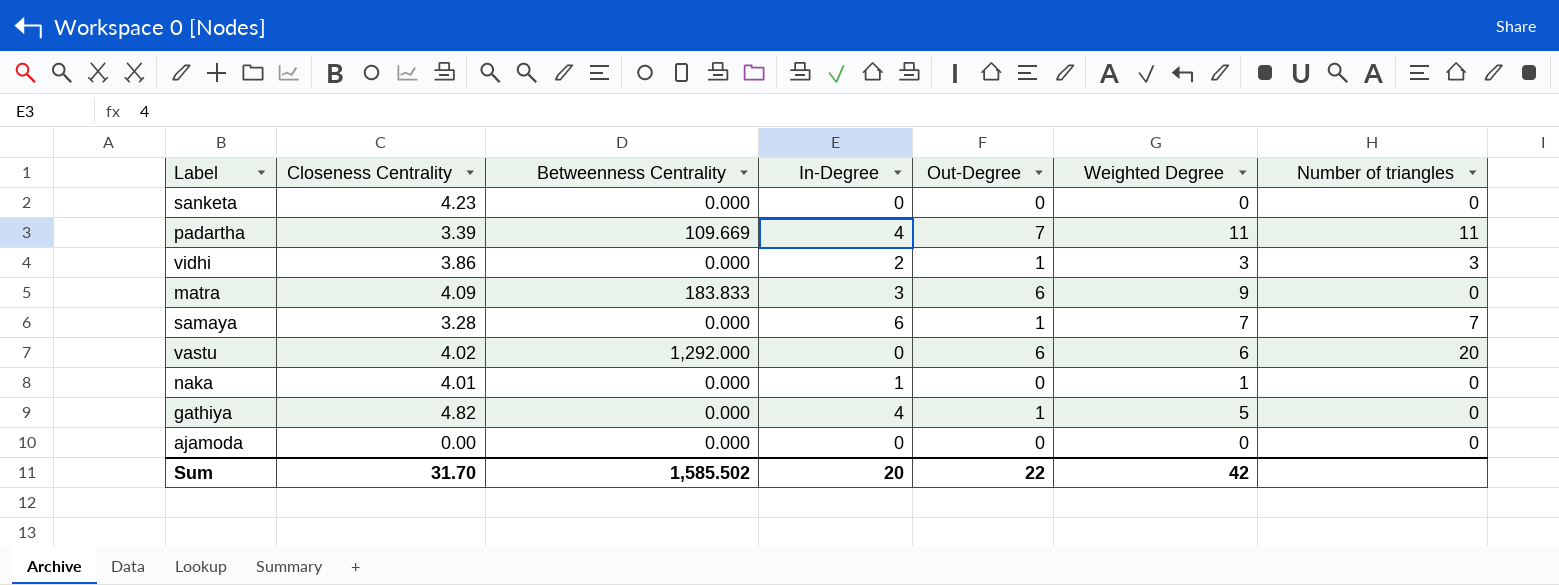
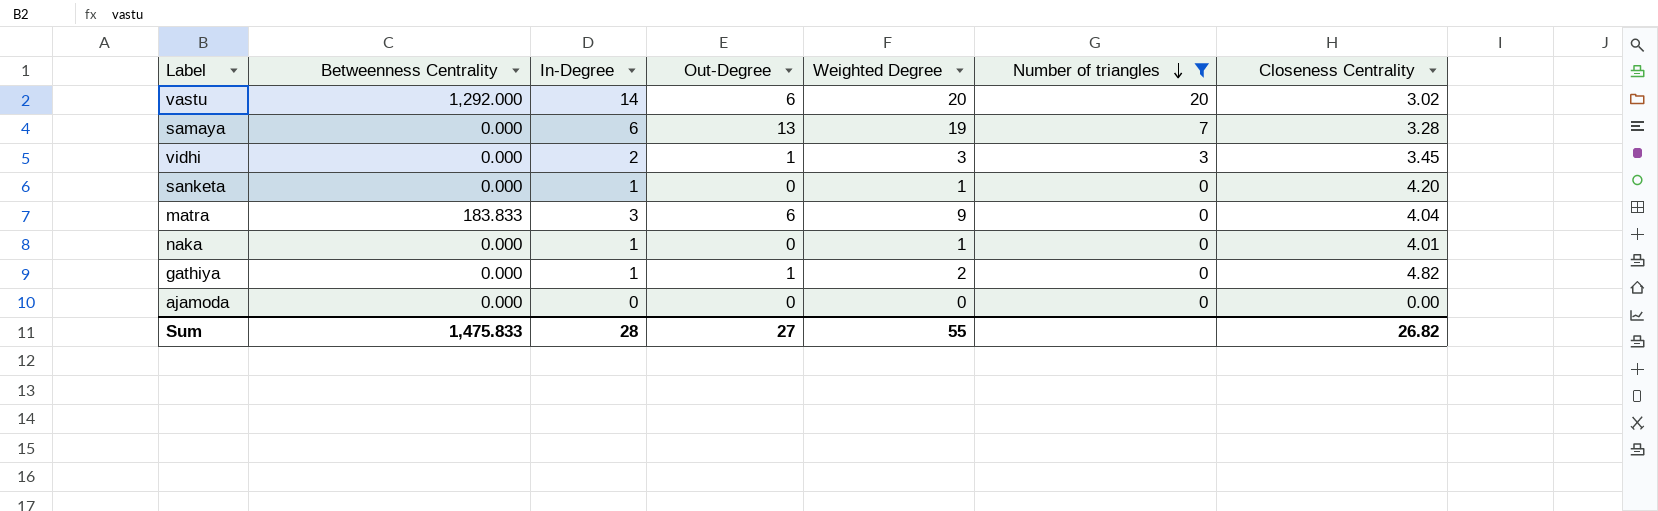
filter: none -> Number of triangles != 11
row order: none -> Number of triangles descending
column Closeness Centrality | position: 2 -> 7
vastu | In-Degree: 0 -> 14
vastu | Weighted Degree: 6 -> 20
vastu | Closeness Centrality: 4.02 -> 3.02
samaya | Out-Degree: 1 -> 13
samaya | Weighted Degree: 7 -> 19
vidhi | Closeness Centrality: 3.86 -> 3.45
sanketa | In-Degree: 0 -> 1
sanketa | Weighted Degree: 0 -> 1
sanketa | Closeness Centrality: 4.23 -> 4.20
matra | Closeness Centrality: 4.09 -> 4.04
gathiya | In-Degree: 4 -> 1
gathiya | Weighted Degree: 5 -> 2
Sum | Betweenness Centrality: 1,585.502 -> 1,475.833
Sum | In-Degree: 20 -> 28
Sum | Out-Degree: 22 -> 27
Sum | Weighted Degree: 42 -> 55
Sum | Closeness Centrality: 31.70 -> 26.82

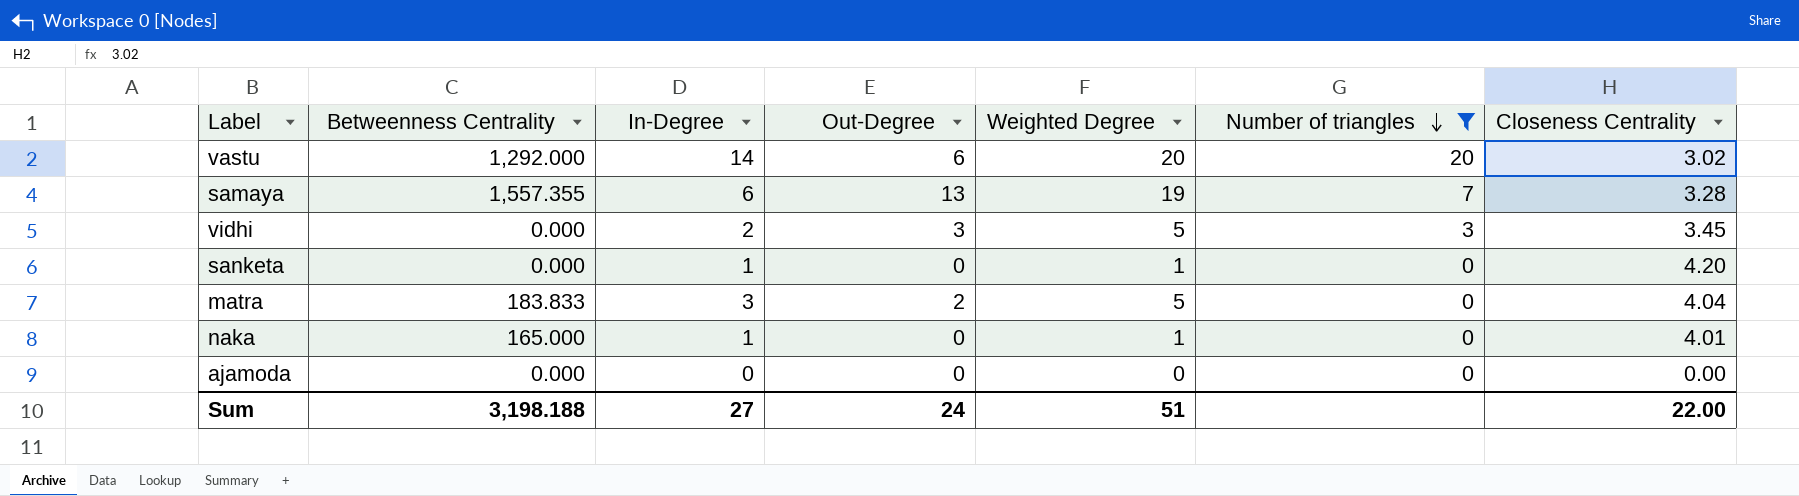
row gathiya: 0.000 | 1 | 1 | 2 | 0 | 4.82 -> none
samaya | Betweenness Centrality: 0.000 -> 1,557.355
vidhi | Out-Degree: 1 -> 3
vidhi | Weighted Degree: 3 -> 5
matra | Out-Degree: 6 -> 2
matra | Weighted Degree: 9 -> 5
naka | Betweenness Centrality: 0.000 -> 165.000
Sum | Betweenness Centrality: 1,475.833 -> 3,198.188
Sum | In-Degree: 28 -> 27
Sum | Out-Degree: 27 -> 24
Sum | Weighted Degree: 55 -> 51
Sum | Closeness Centrality: 26.82 -> 22.00

